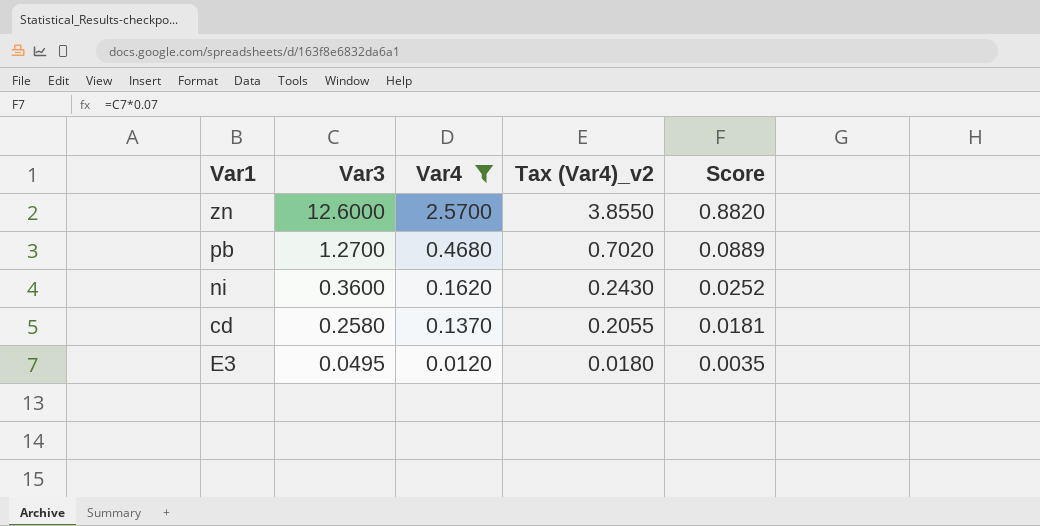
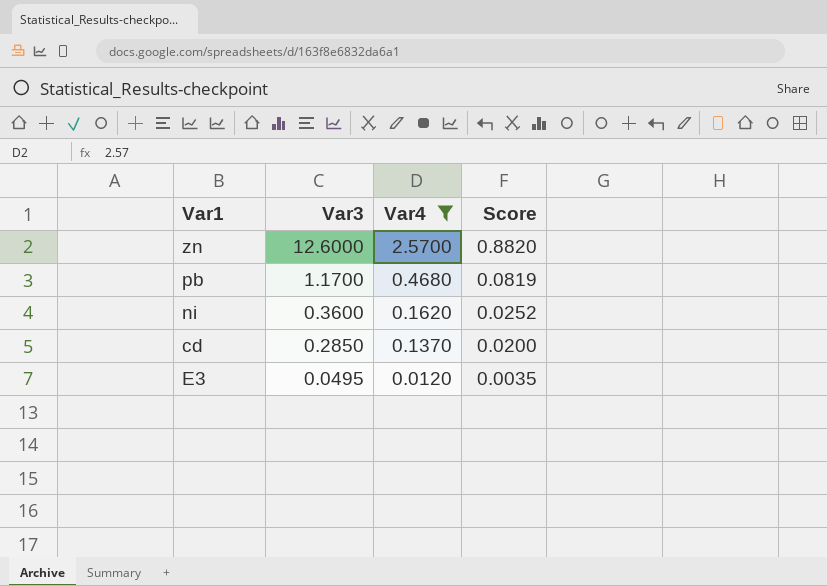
column Tax (Var4)_v2 | formula: [Var4] * 1.5 -> none
pb | Var3: 1.2700 -> 1.1700
pb | Score: 0.0889 -> 0.0819
cd | Var3: 0.2580 -> 0.2850
cd | Score: 0.0181 -> 0.0200

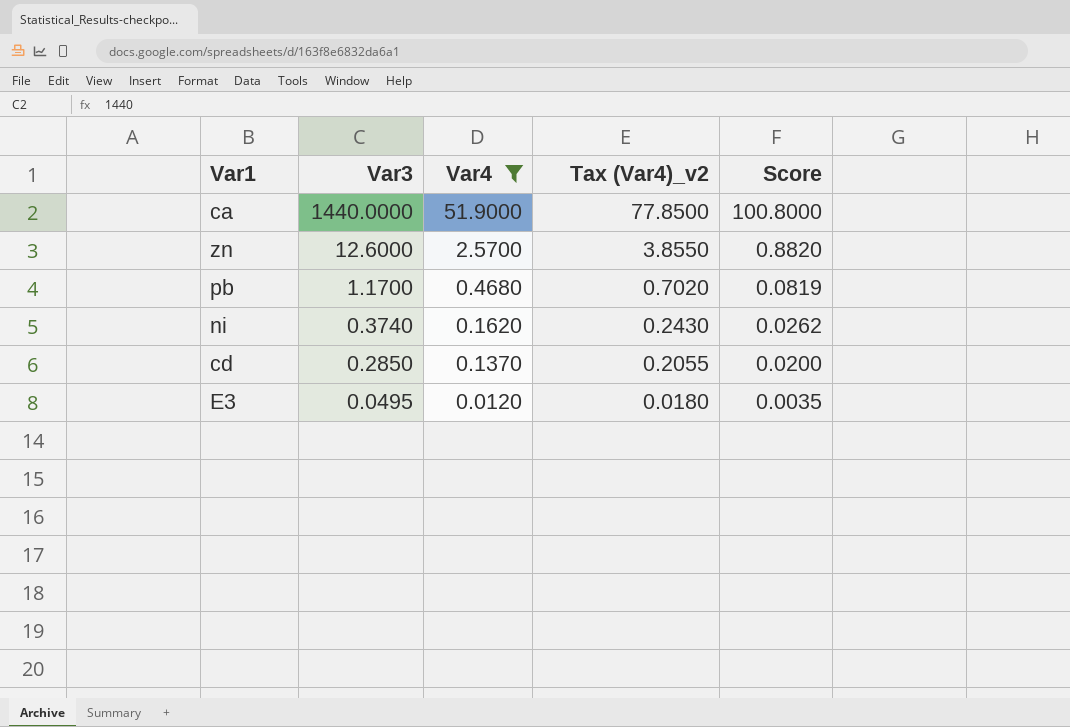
column Tax (Var4)_v2 | formula: none -> [Var4] * 1.5
row ca: none -> 1440.0000 | 51.9000 | 77.8500 | 100.8000
ni | Var3: 0.3600 -> 0.3740
ni | Score: 0.0252 -> 0.0262

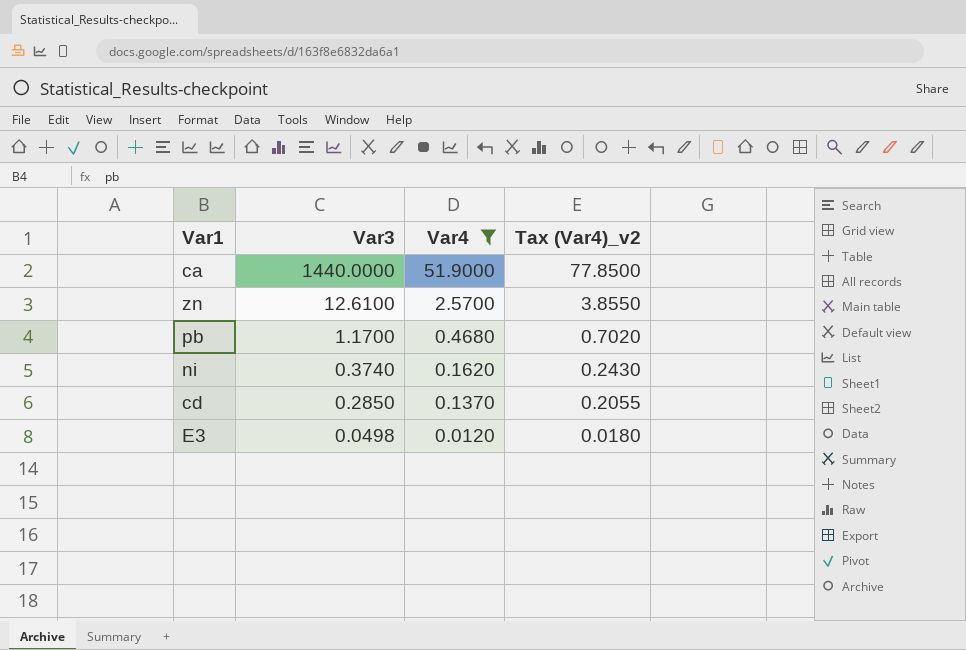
column Score | formula: [Var3] * 0.07 -> none
zn | Var3: 12.6000 -> 12.6100
E3 | Var3: 0.0495 -> 0.0498

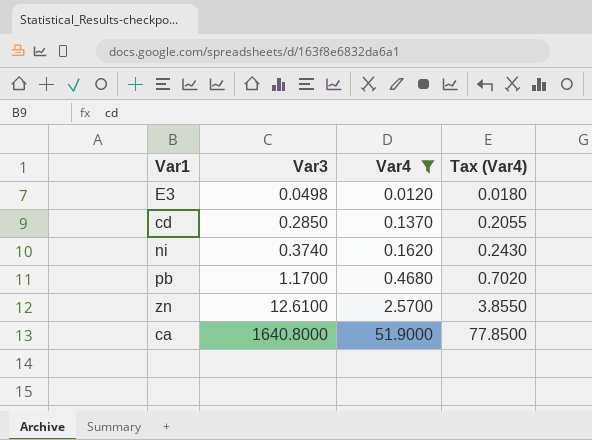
row order: Var3 descending -> Var3 ascending
column name: Tax (Var4)_v2 -> Tax (Var4)
ca | Var3: 1440.0000 -> 1640.8000

